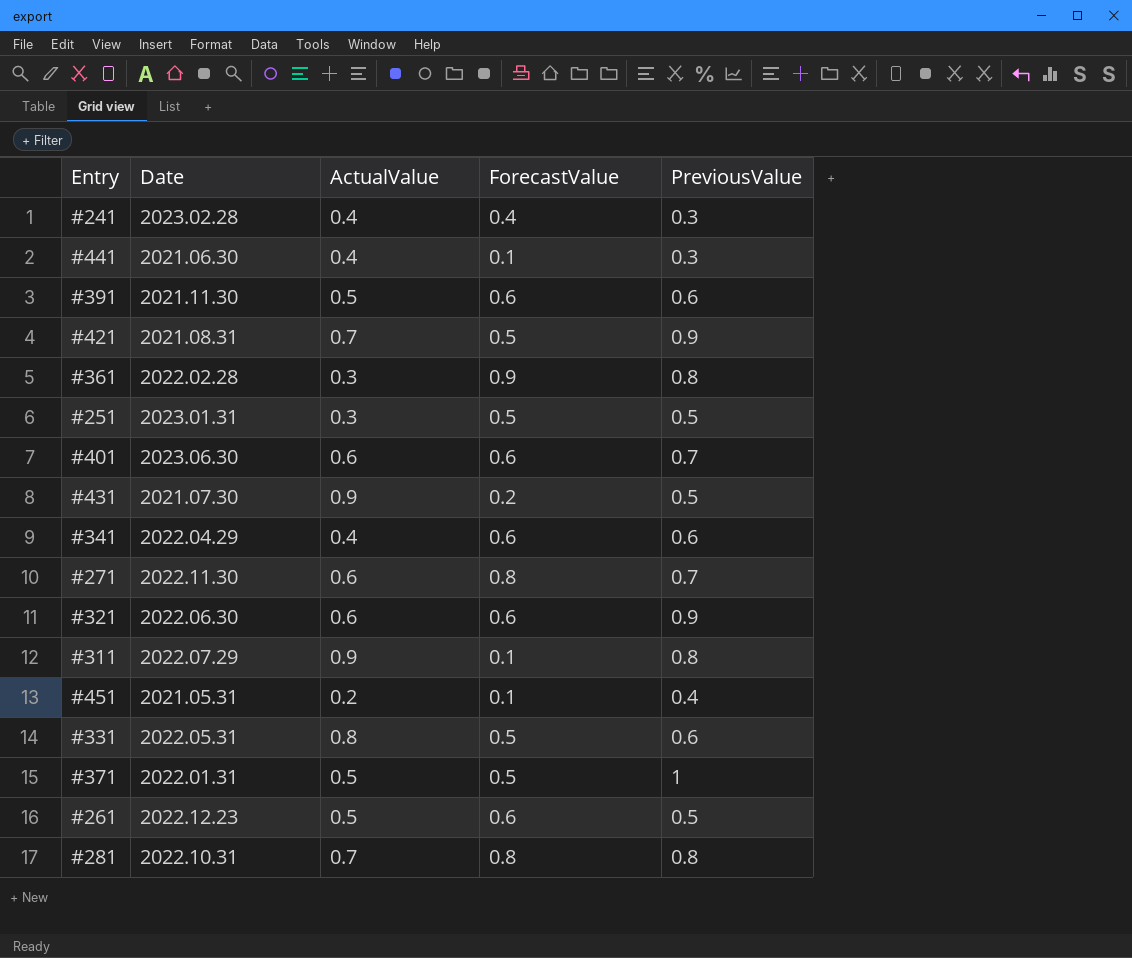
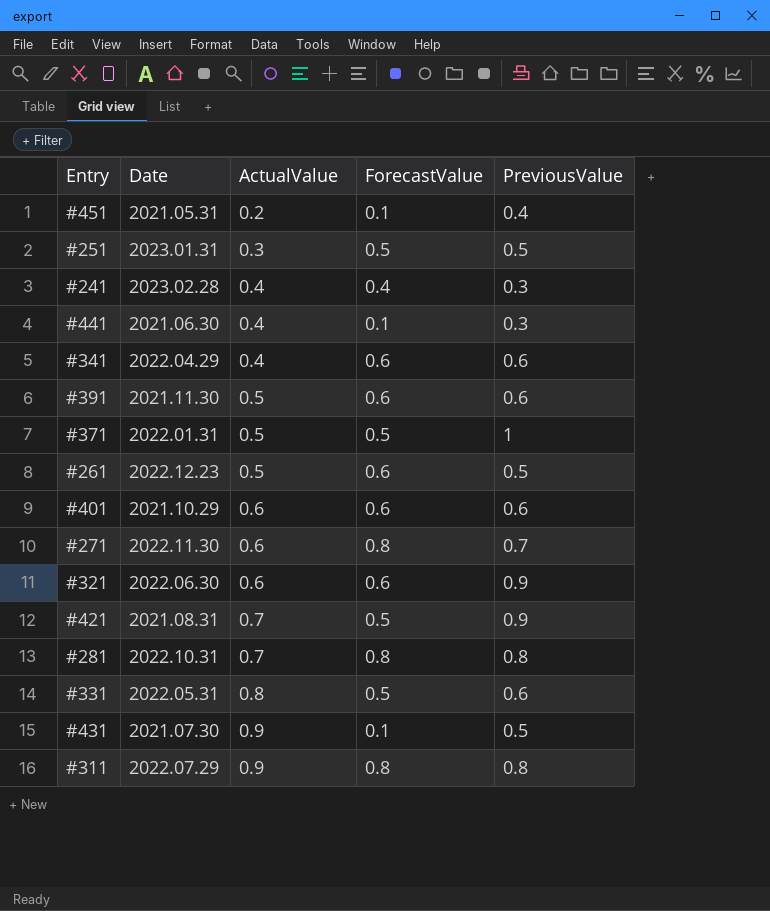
row order: none -> ActualValue ascending
row #361: 2022.02.28 | 0.3 | 0.9 | 0.8 -> none
#401 | Date: 2023.06.30 -> 2021.10.29
#401 | PreviousValue: 0.7 -> 0.6
#431 | ForecastValue: 0.2 -> 0.1
#311 | ForecastValue: 0.1 -> 0.8

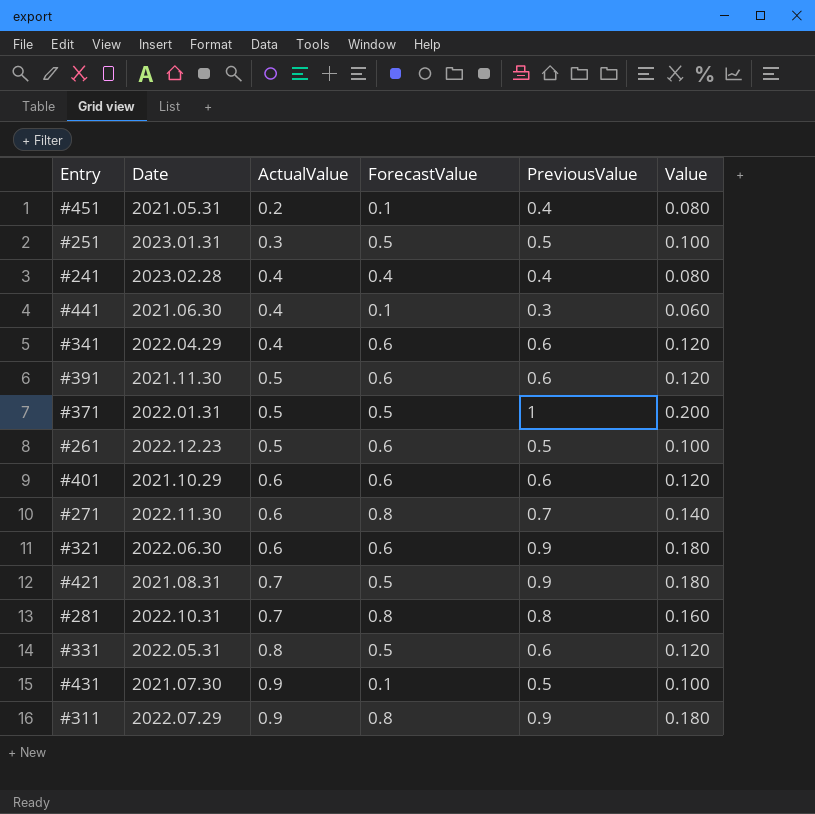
column Value | formula: none -> [PreviousValue] * 0.2
#241 | PreviousValue: 0.3 -> 0.4
#311 | PreviousValue: 0.8 -> 0.9

